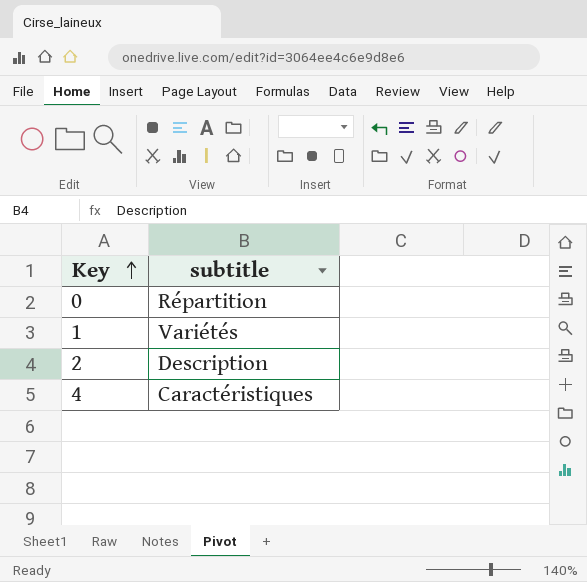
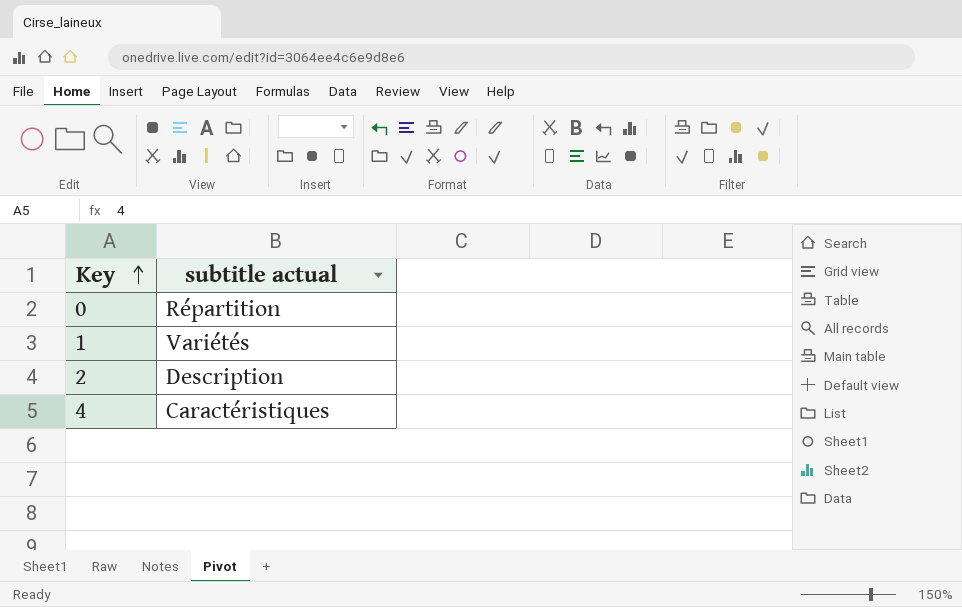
column name: subtitle -> subtitle actual

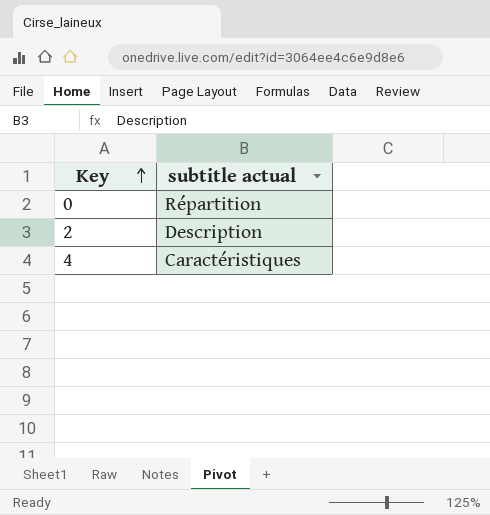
row 1: Variétés -> none

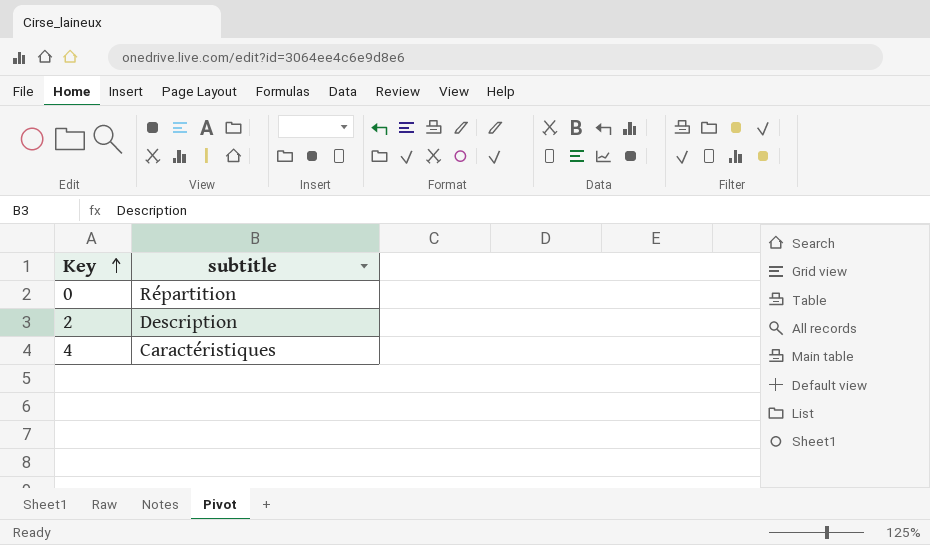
column name: subtitle actual -> subtitle

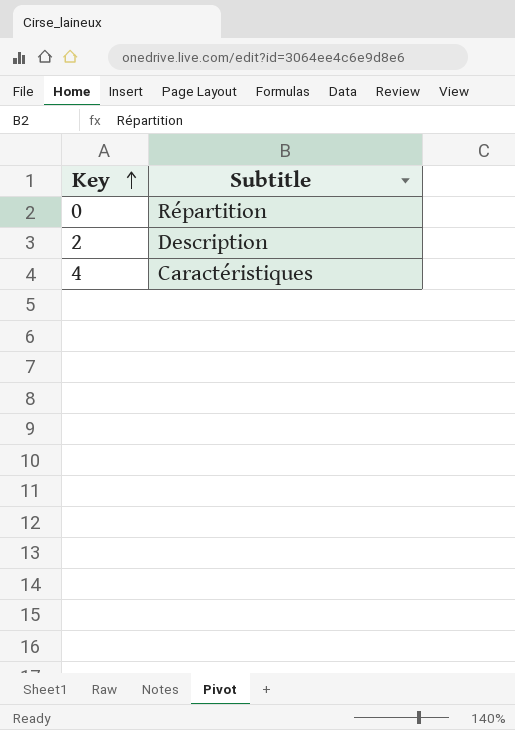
column name: subtitle -> Subtitle

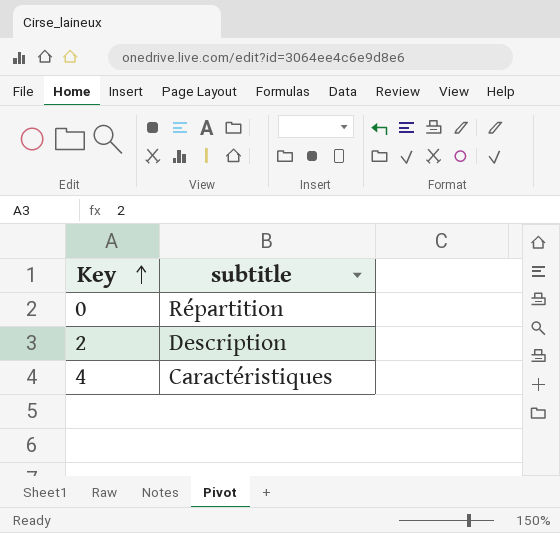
column name: Subtitle -> subtitle

